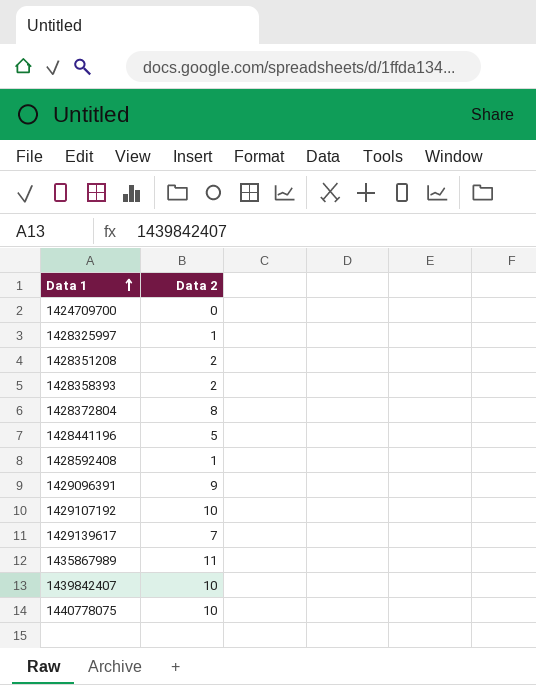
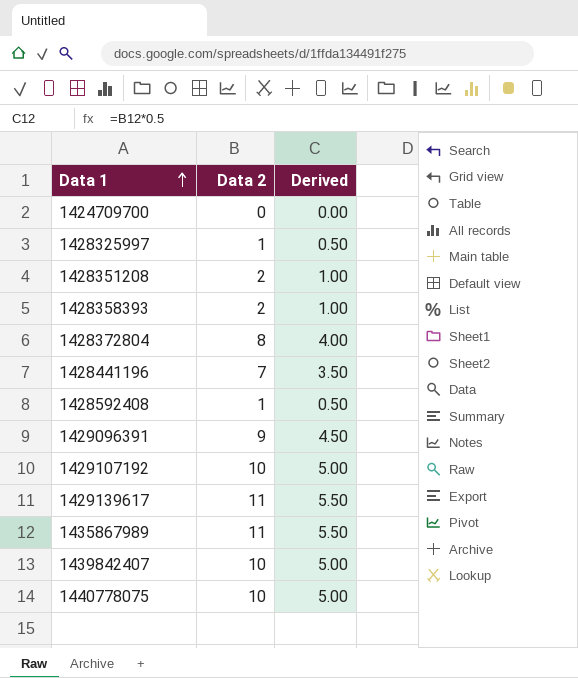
column Derived | formula: none -> [Data 2] * 0.5
1428441196 | Data 2: 5 -> 7
1429139617 | Data 2: 7 -> 11

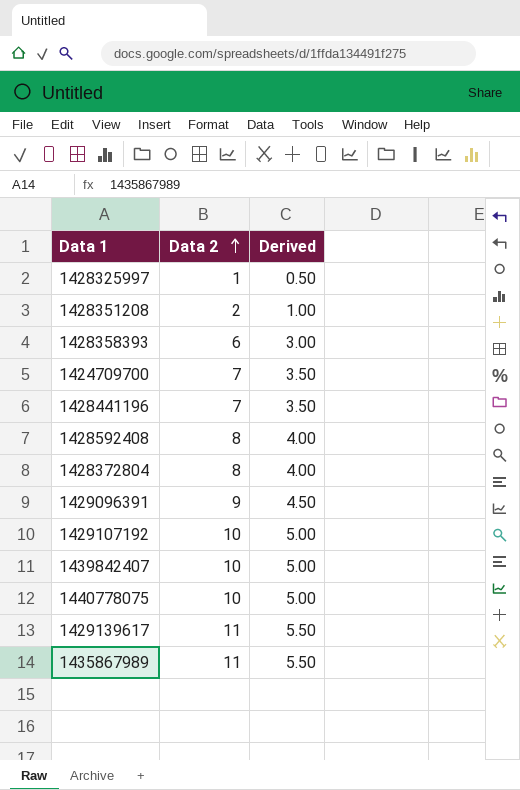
row order: Data 1 ascending -> Data 2 ascending
1428358393 | Data 2: 2 -> 6
1428358393 | Derived: 1.00 -> 3.00
1424709700 | Data 2: 0 -> 7
1424709700 | Derived: 0.00 -> 3.50
1428592408 | Data 2: 1 -> 8
1428592408 | Derived: 0.50 -> 4.00

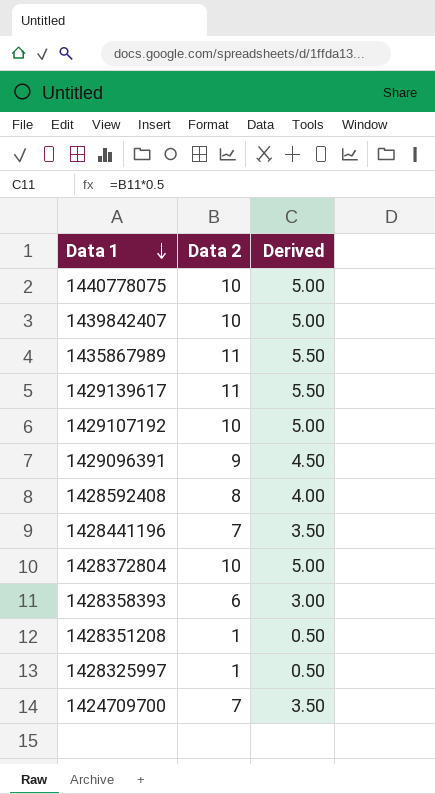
row order: Data 2 ascending -> Data 1 descending
1428372804 | Data 2: 8 -> 10
1428372804 | Derived: 4.00 -> 5.00
1428351208 | Data 2: 2 -> 1
1428351208 | Derived: 1.00 -> 0.50

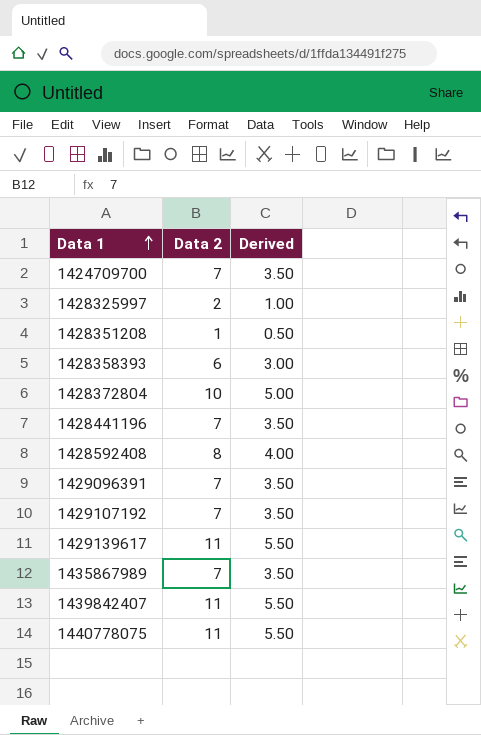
row order: Data 1 descending -> Data 1 ascending
1428325997 | Data 2: 1 -> 2
1428325997 | Derived: 0.50 -> 1.00
1429096391 | Data 2: 9 -> 7
1429096391 | Derived: 4.50 -> 3.50
1429107192 | Data 2: 10 -> 7
1429107192 | Derived: 5.00 -> 3.50
1435867989 | Data 2: 11 -> 7
1435867989 | Derived: 5.50 -> 3.50
1439842407 | Data 2: 10 -> 11
1439842407 | Derived: 5.00 -> 5.50
1440778075 | Data 2: 10 -> 11
1440778075 | Derived: 5.00 -> 5.50

